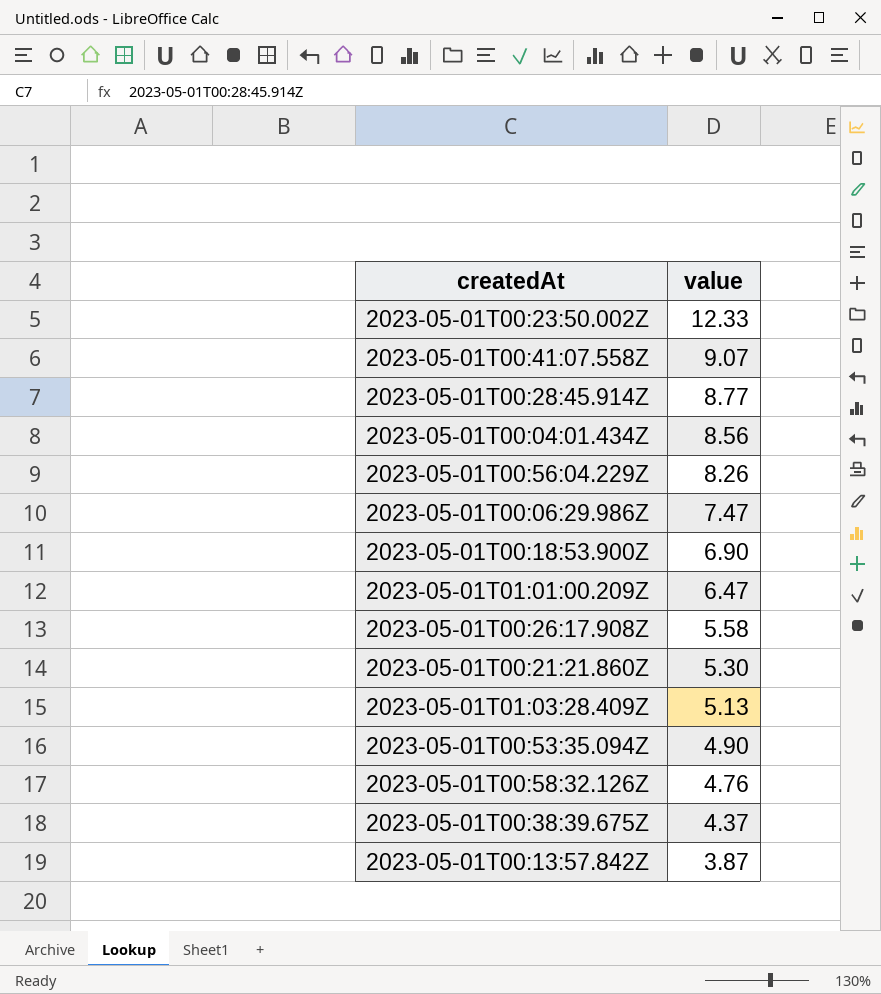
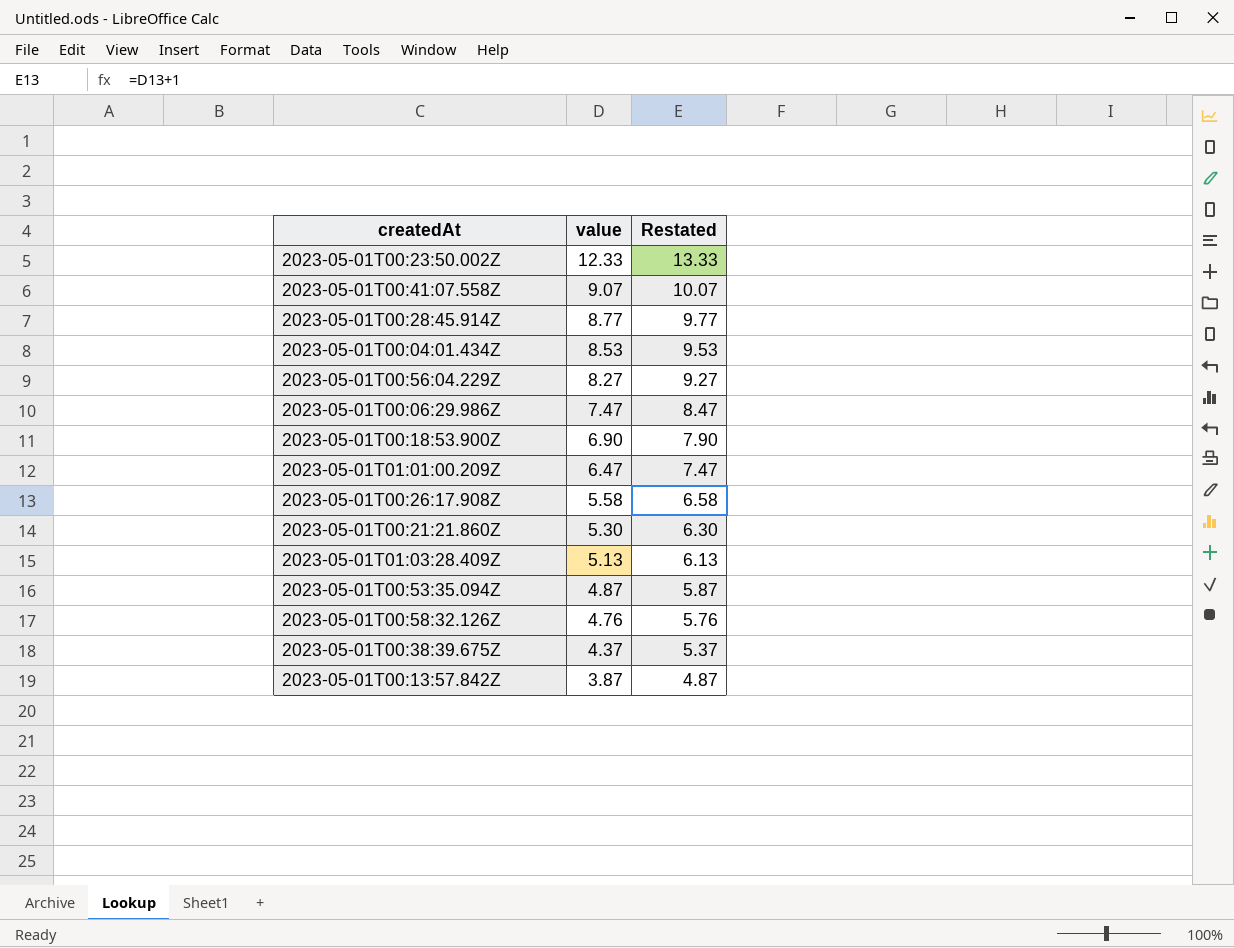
column Restated | formula: none -> [value] + 1
2023-05-01T00:04:01.434Z | value: 8.56 -> 8.53
2023-05-01T00:56:04.229Z | value: 8.26 -> 8.27
2023-05-01T00:53:35.094Z | value: 4.90 -> 4.87

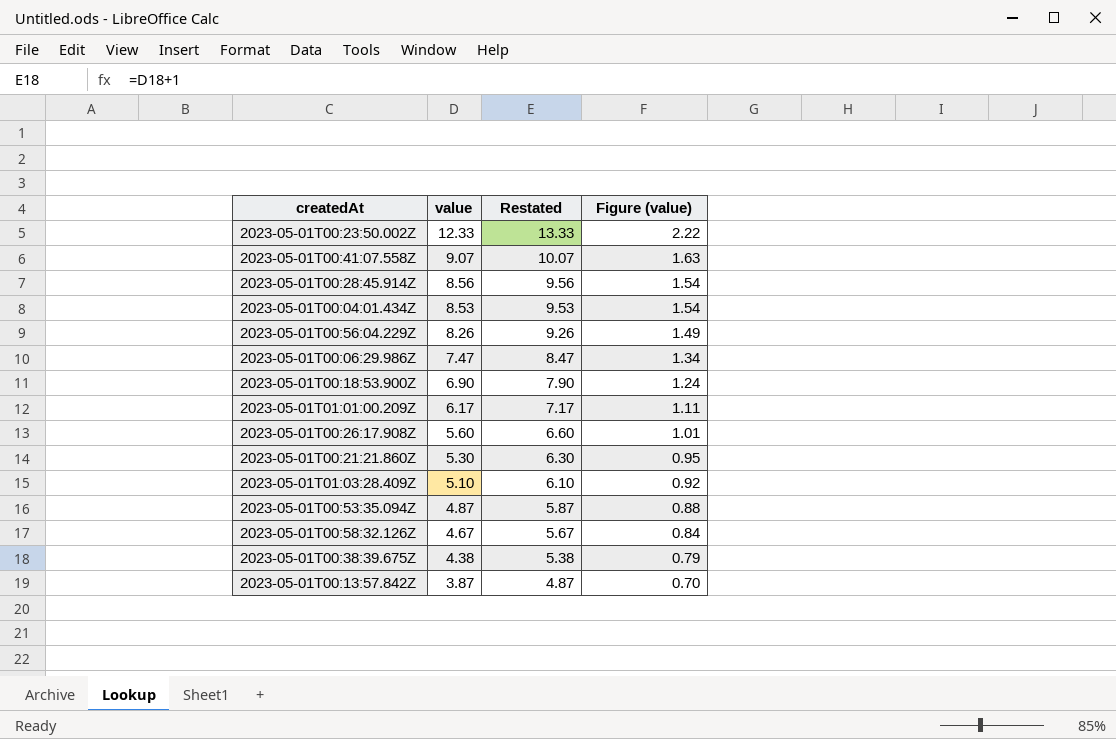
column Figure (value) | formula: none -> [value] * 0.18
2023-05-01T00:28:45.914Z | value: 8.77 -> 8.56
2023-05-01T00:28:45.914Z | Restated: 9.77 -> 9.56
2023-05-01T00:56:04.229Z | value: 8.27 -> 8.26
2023-05-01T00:56:04.229Z | Restated: 9.27 -> 9.26
2023-05-01T01:01:00.209Z | value: 6.47 -> 6.17
2023-05-01T01:01:00.209Z | Restated: 7.47 -> 7.17
2023-05-01T00:26:17.908Z | value: 5.58 -> 5.60
2023-05-01T00:26:17.908Z | Restated: 6.58 -> 6.60
2023-05-01T01:03:28.409Z | value: 5.13 -> 5.10
2023-05-01T01:03:28.409Z | Restated: 6.13 -> 6.10
2023-05-01T00:58:32.126Z | value: 4.76 -> 4.67
2023-05-01T00:58:32.126Z | Restated: 5.76 -> 5.67
2023-05-01T00:38:39.675Z | value: 4.37 -> 4.38
2023-05-01T00:38:39.675Z | Restated: 5.37 -> 5.38

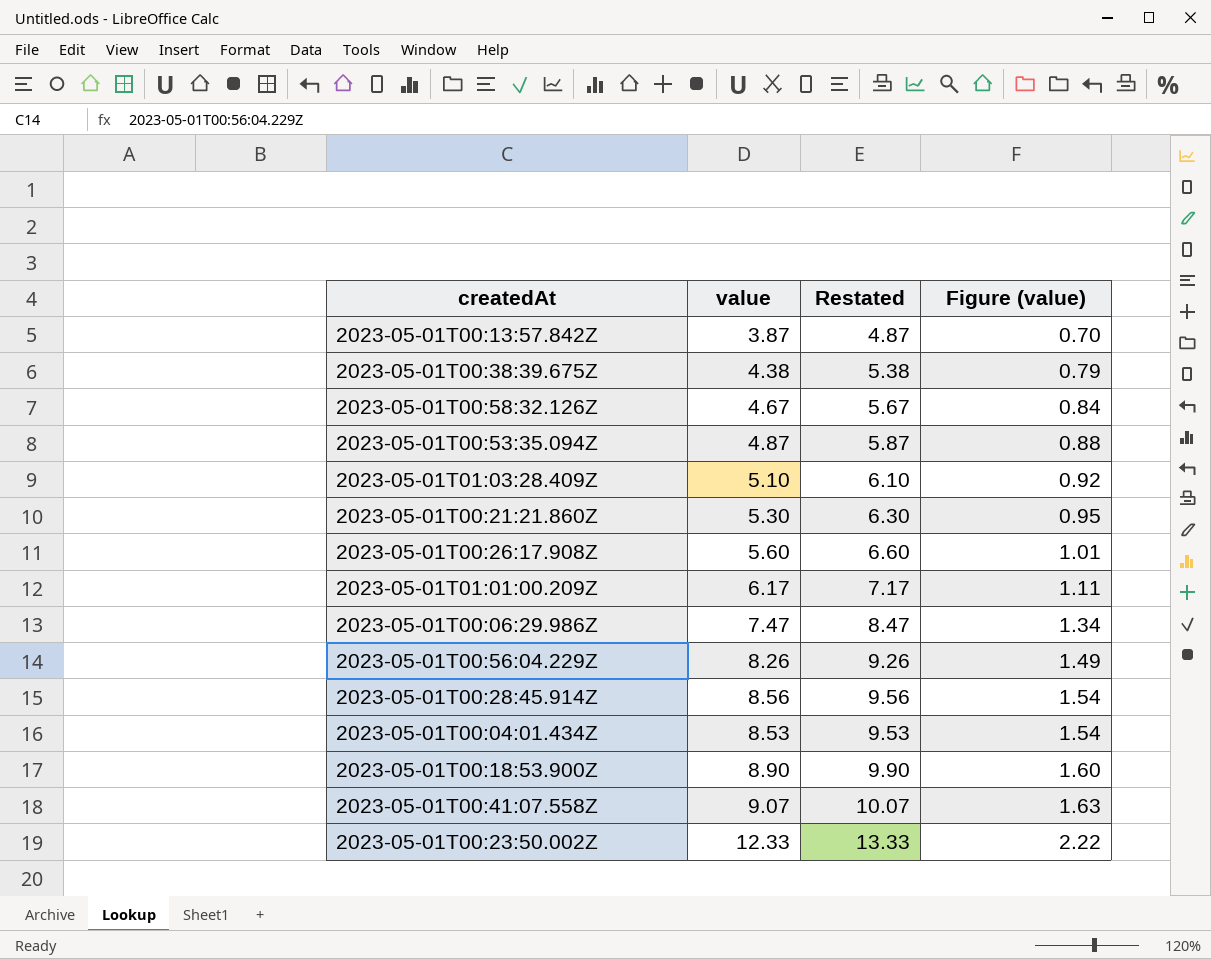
row order: value descending -> Figure (value) ascending
2023-05-01T00:18:53.900Z | value: 6.90 -> 8.90
2023-05-01T00:18:53.900Z | Restated: 7.90 -> 9.90
2023-05-01T00:18:53.900Z | Figure (value): 1.24 -> 1.60

